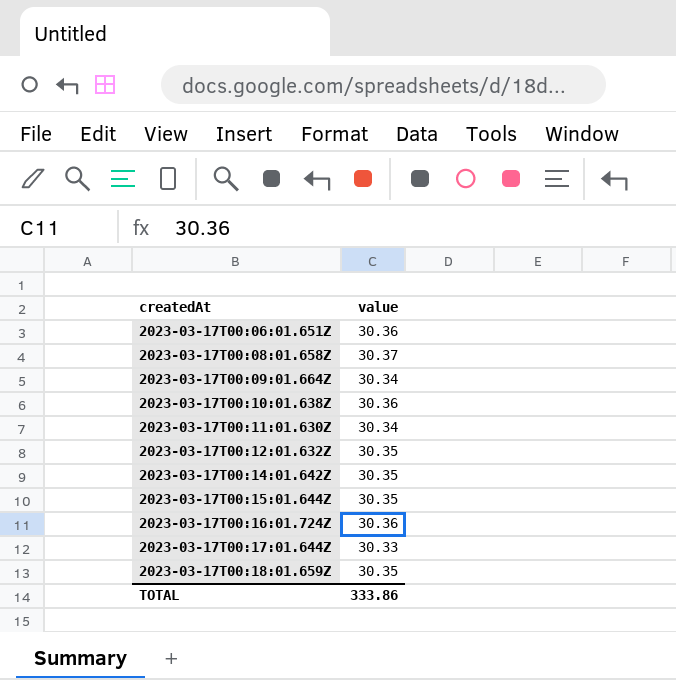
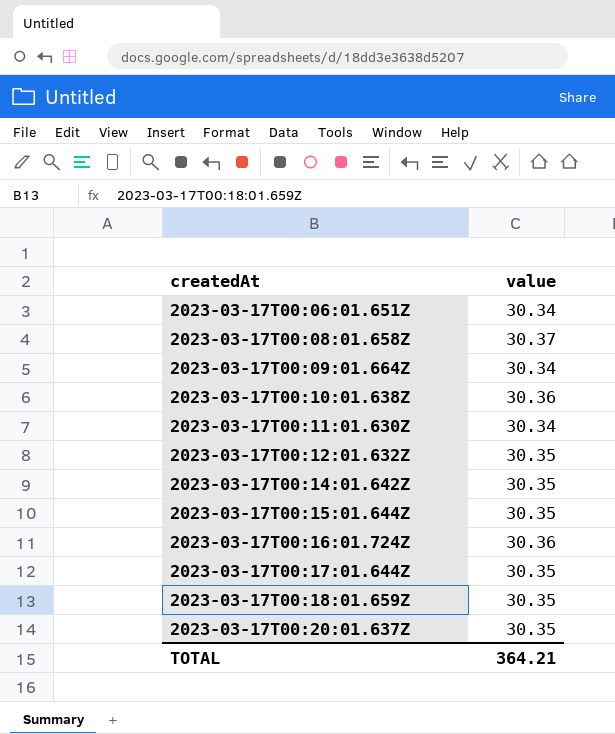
2023-03-17T00:06:01.651Z | value: 30.36 -> 30.34
2023-03-17T00:17:01.644Z | value: 30.33 -> 30.35
row 2023-03-17T00:20:01.637Z: none -> 30.35
TOTAL | value: 333.86 -> 364.21

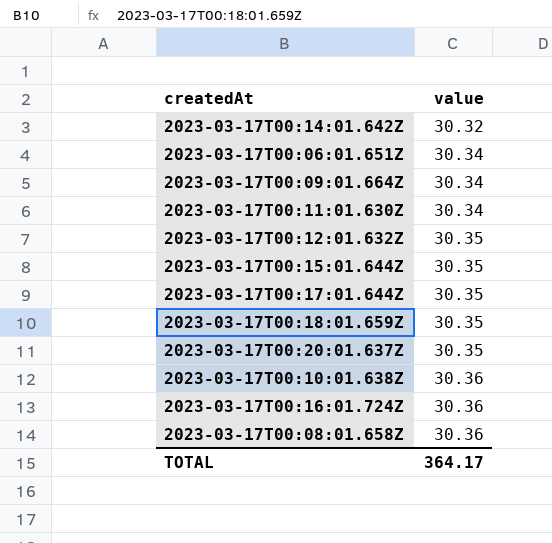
row order: createdAt ascending -> value ascending
2023-03-17T00:14:01.642Z | value: 30.35 -> 30.32
2023-03-17T00:08:01.658Z | value: 30.37 -> 30.36
TOTAL | value: 364.21 -> 364.17

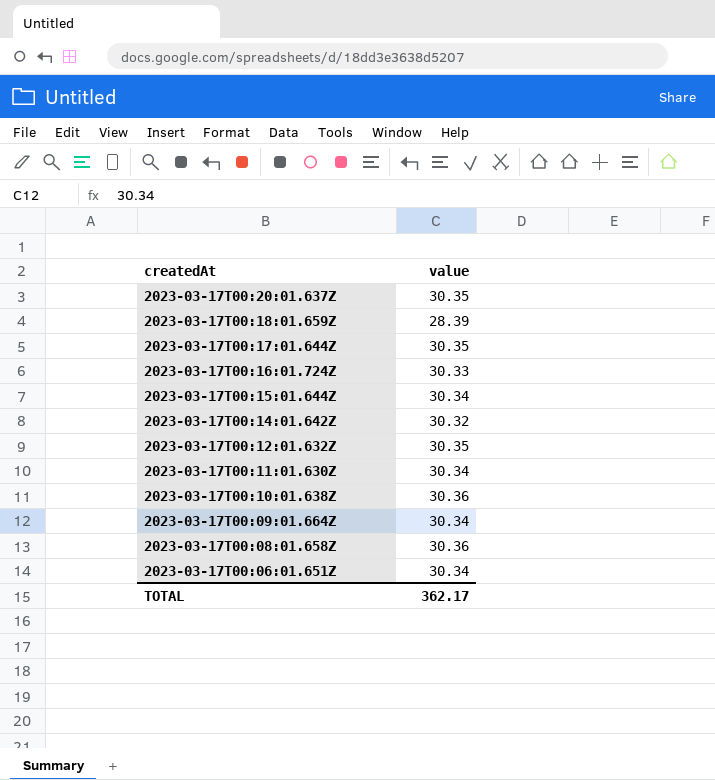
row order: value ascending -> createdAt descending
2023-03-17T00:18:01.659Z | value: 30.35 -> 28.39
2023-03-17T00:16:01.724Z | value: 30.36 -> 30.33
2023-03-17T00:15:01.644Z | value: 30.35 -> 30.34
TOTAL | value: 364.17 -> 362.17

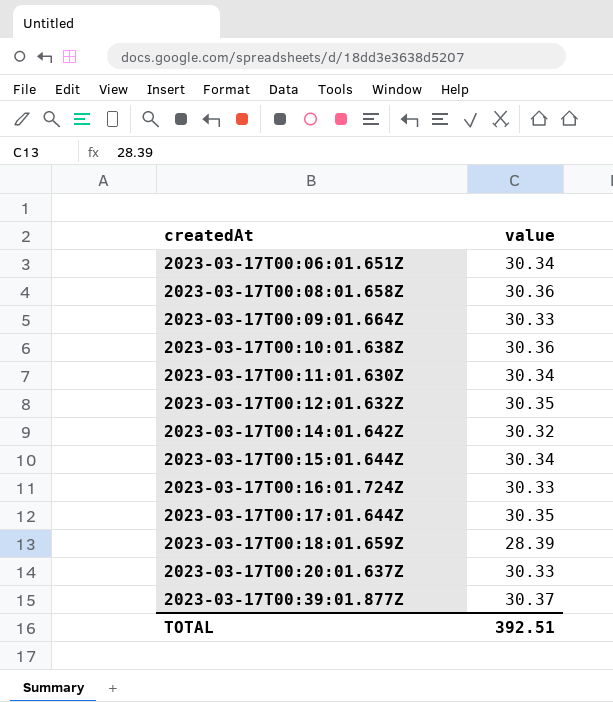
row order: createdAt descending -> createdAt ascending
2023-03-17T00:09:01.664Z | value: 30.34 -> 30.33
2023-03-17T00:20:01.637Z | value: 30.35 -> 30.33
row 2023-03-17T00:39:01.877Z: none -> 30.37
TOTAL | value: 362.17 -> 392.51

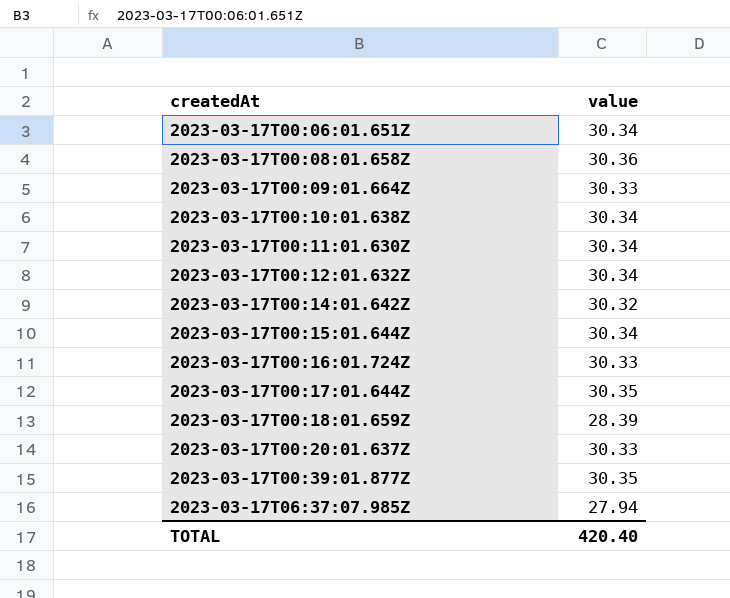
2023-03-17T00:10:01.638Z | value: 30.36 -> 30.34
2023-03-17T00:12:01.632Z | value: 30.35 -> 30.34
2023-03-17T00:39:01.877Z | value: 30.37 -> 30.35
row 2023-03-17T06:37:07.985Z: none -> 27.94
TOTAL | value: 392.51 -> 420.40

